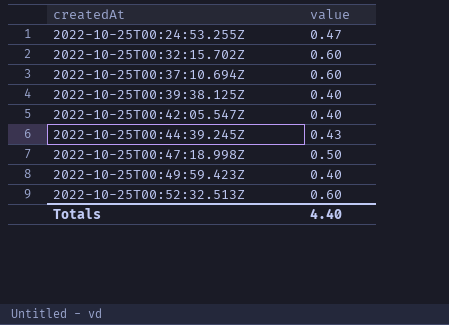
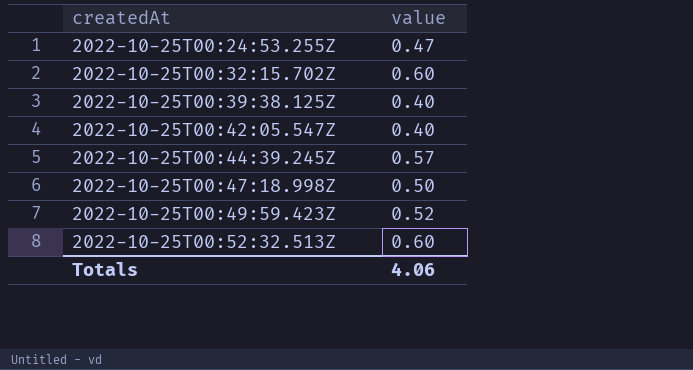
row 2022-10-25T00:37:10.694Z: 0.60 -> none
2022-10-25T00:44:39.245Z | value: 0.43 -> 0.57
2022-10-25T00:49:59.423Z | value: 0.40 -> 0.52
Totals | value: 4.40 -> 4.06

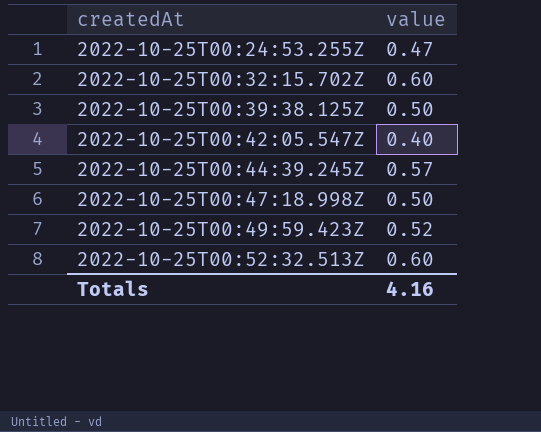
2022-10-25T00:39:38.125Z | value: 0.40 -> 0.50
Totals | value: 4.06 -> 4.16

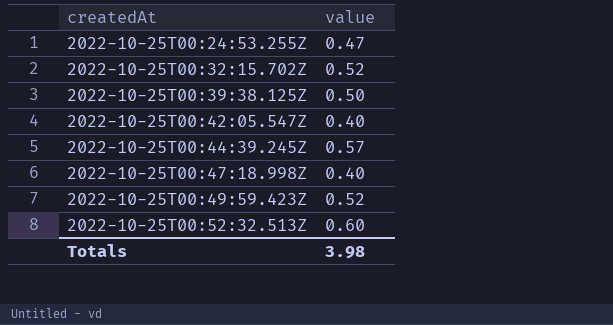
2022-10-25T00:32:15.702Z | value: 0.60 -> 0.52
2022-10-25T00:47:18.998Z | value: 0.50 -> 0.40
Totals | value: 4.16 -> 3.98

